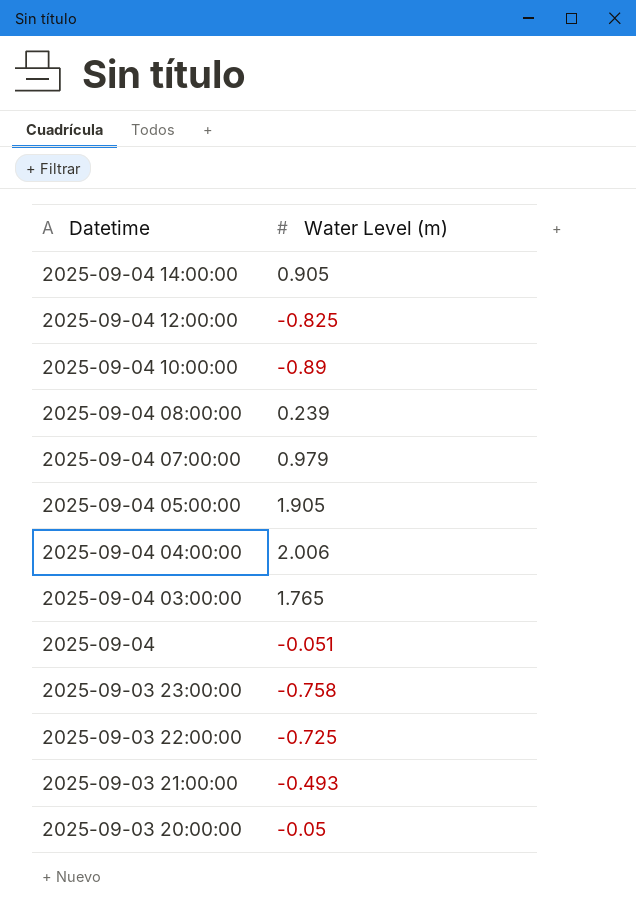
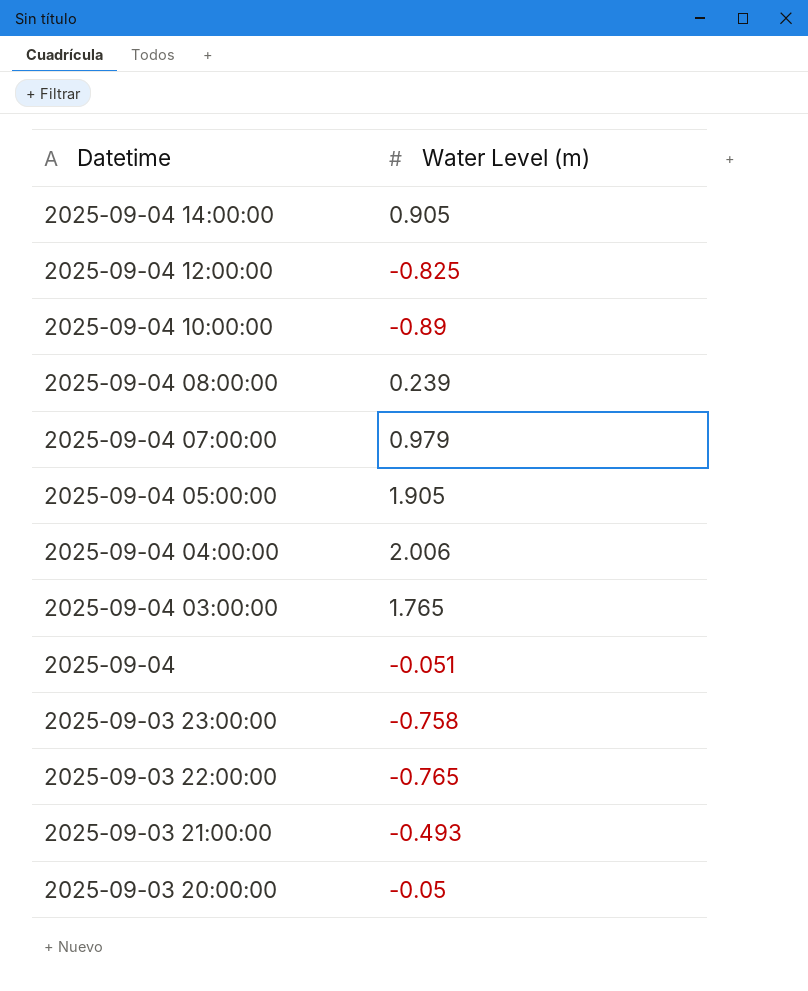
2025-09-03 22:00:00 | Water Level (m): -0.725 -> -0.765

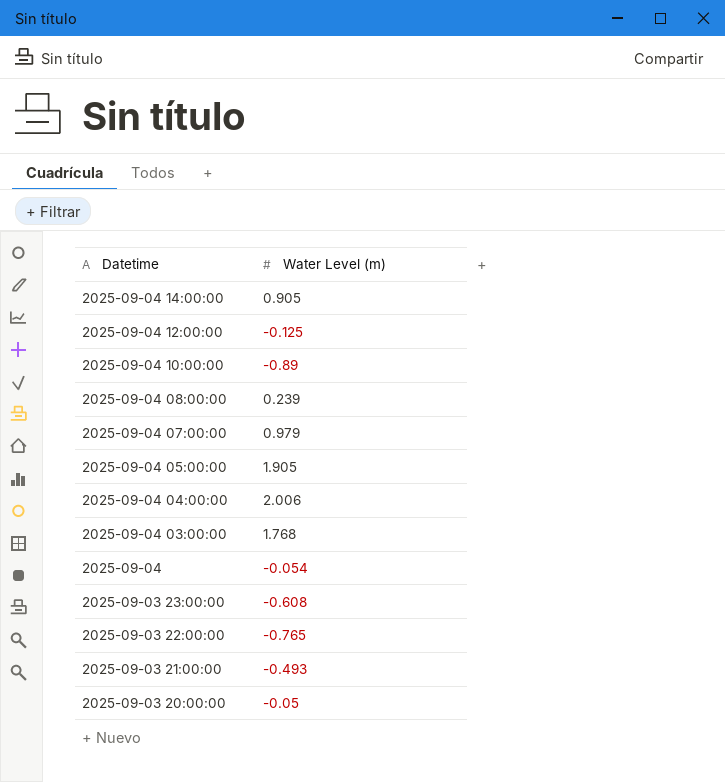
2025-09-04 12:00:00 | Water Level (m): -0.825 -> -0.125
2025-09-04 03:00:00 | Water Level (m): 1.765 -> 1.768
2025-09-04 | Water Level (m): -0.051 -> -0.054
2025-09-03 23:00:00 | Water Level (m): -0.758 -> -0.608

